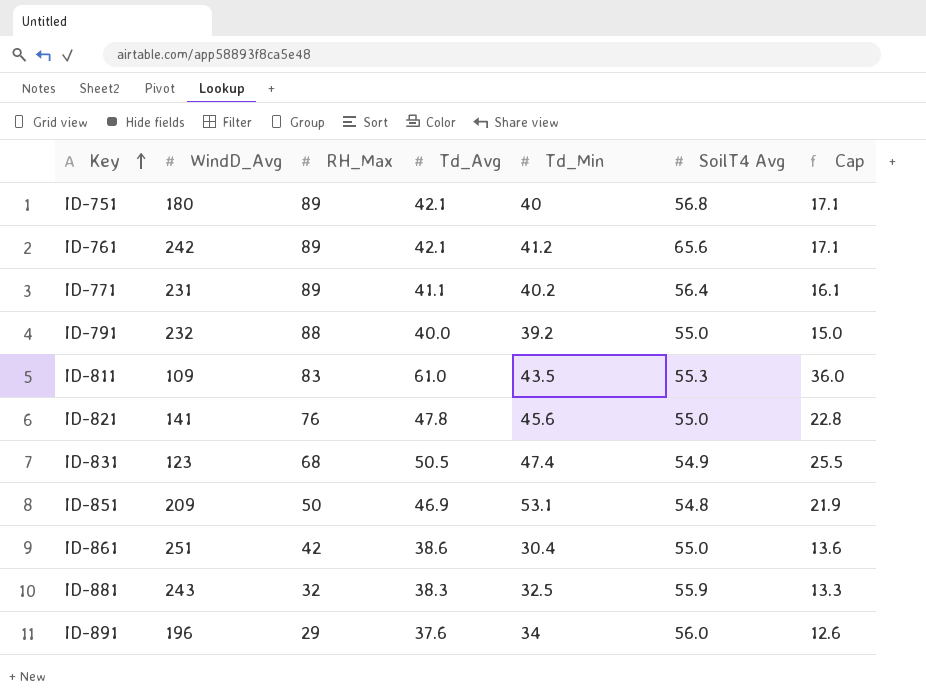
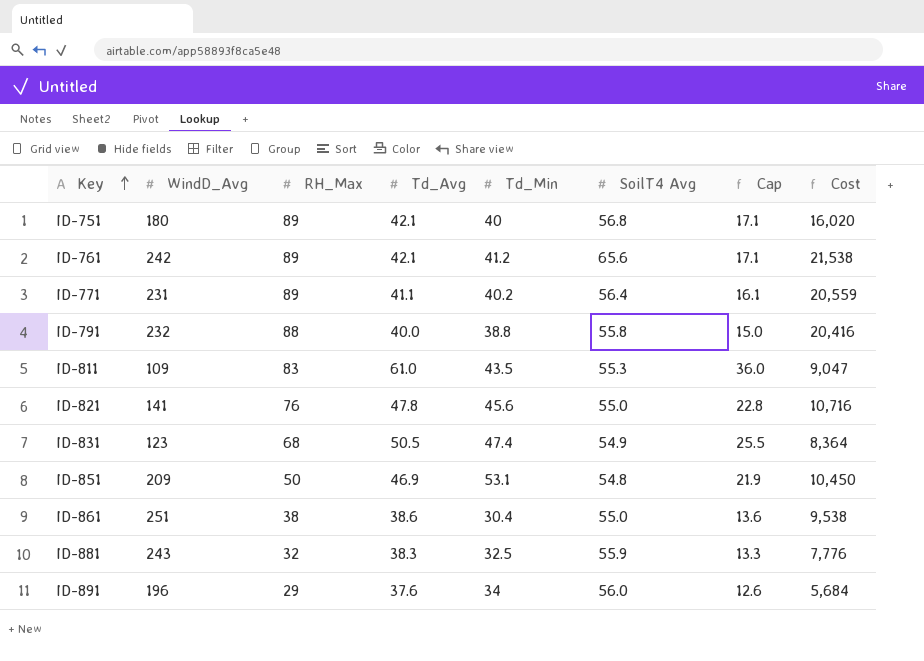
column Cost | formula: none -> [WindD_Avg] * [RH_Max]
ID-791 | Td_Min: 39.2 -> 38.8
ID-791 | SoilT4 Avg: 55.0 -> 55.8
ID-861 | RH_Max: 42 -> 38

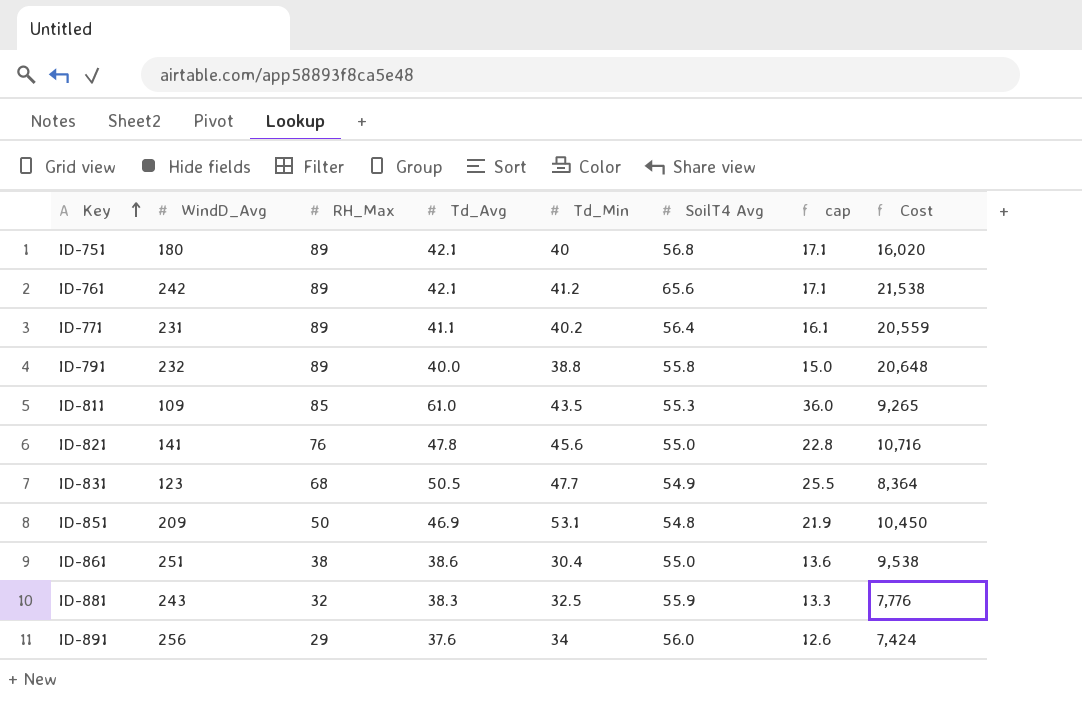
column name: Cap -> cap
ID-791 | RH_Max: 88 -> 89
ID-791 | Cost: 20,416 -> 20,648
ID-811 | RH_Max: 83 -> 85
ID-811 | Cost: 9,047 -> 9,265
ID-831 | Td_Min: 47.4 -> 47.7
ID-891 | WindD_Avg: 196 -> 256
ID-891 | Cost: 5,684 -> 7,424

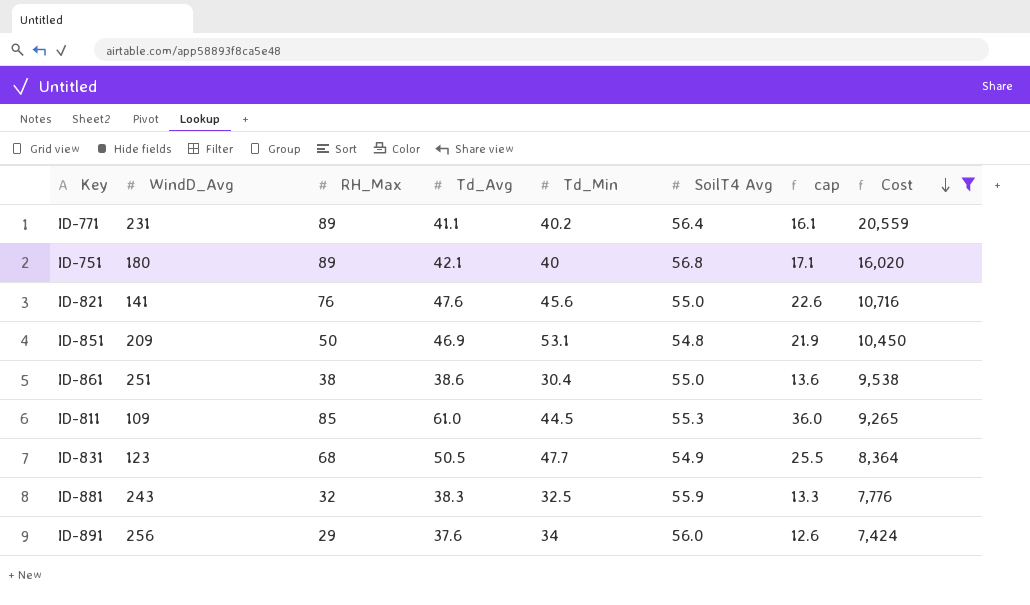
filter: none -> Cost <= 20,559
row order: Key ascending -> Cost descending
ID-821 | Td_Avg: 47.8 -> 47.6
ID-821 | cap: 22.8 -> 22.6
ID-811 | Td_Min: 43.5 -> 44.5

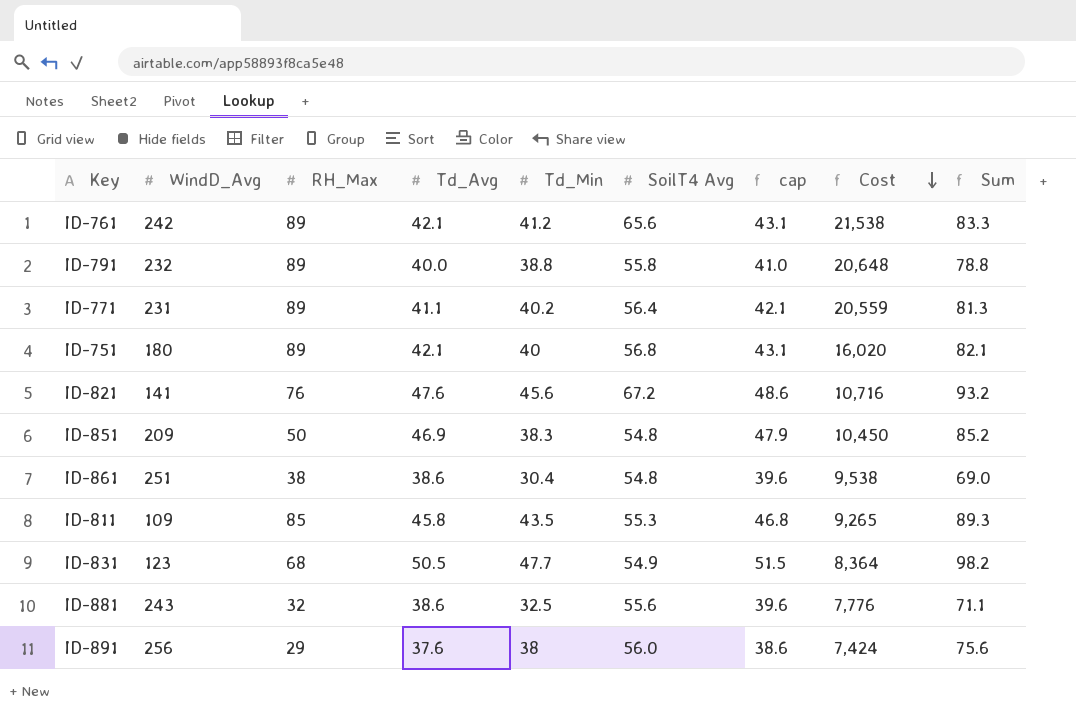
filter: Cost <= 20,559 -> none
column cap | formula: [Td_Avg] - 25 -> [Td_Avg] + 1
column Sum | formula: none -> [Td_Avg] + [Td_Min]
ID-821 | SoilT4 Avg: 55.0 -> 67.2
ID-851 | Td_Min: 53.1 -> 38.3
ID-861 | SoilT4 Avg: 55.0 -> 54.8
ID-811 | Td_Avg: 61.0 -> 45.8
ID-811 | Td_Min: 44.5 -> 43.5
ID-881 | Td_Avg: 38.3 -> 38.6
ID-881 | SoilT4 Avg: 55.9 -> 55.6
ID-891 | Td_Min: 34 -> 38

